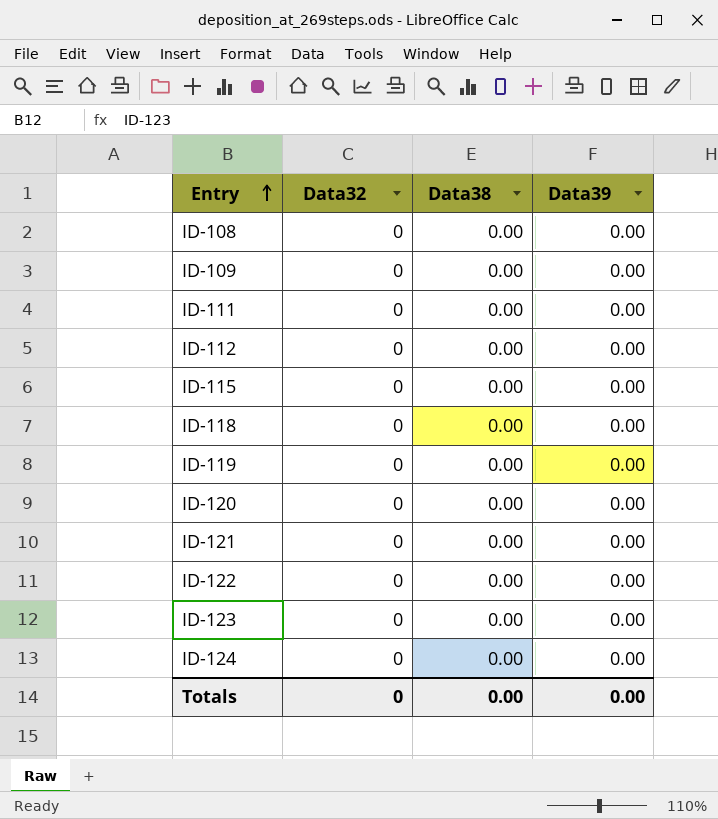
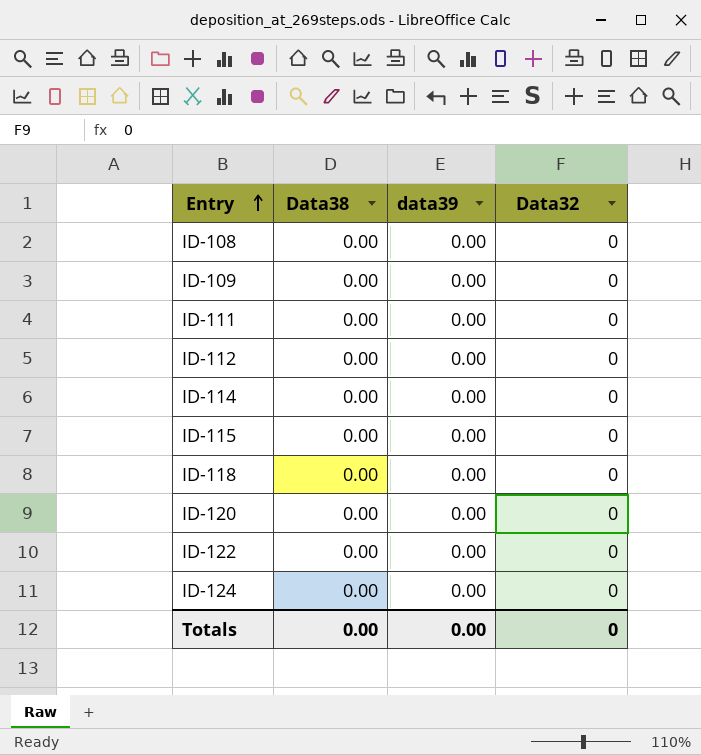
column name: Data39 -> data39
column Data32 | position: 2 -> 4
row ID-119: 0 | 0.00 | 0.00 -> none
row ID-121: 0 | 0.00 | 0.00 -> none
row ID-123: 0 | 0.00 | 0.00 -> none
row ID-114: none -> 0.00 | 0.00 | 0

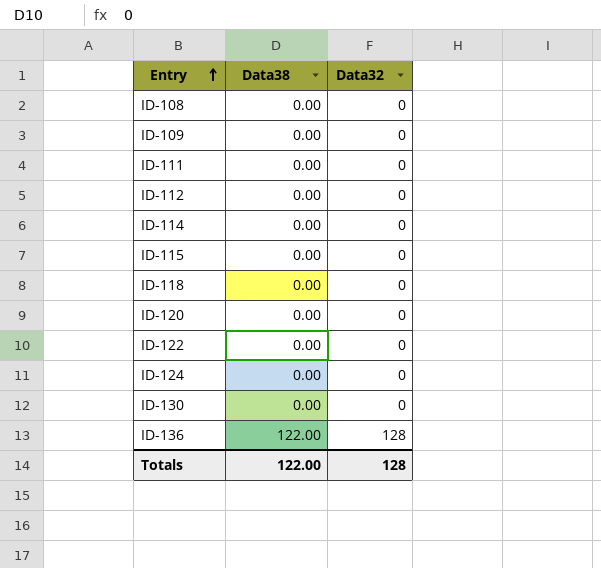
column data39 | position: 3 -> none
row ID-130: none -> 0.00 | 0
row ID-136: none -> 122.00 | 128
Totals | Data38: 0.00 -> 122.00
Totals | Data32: 0 -> 128

